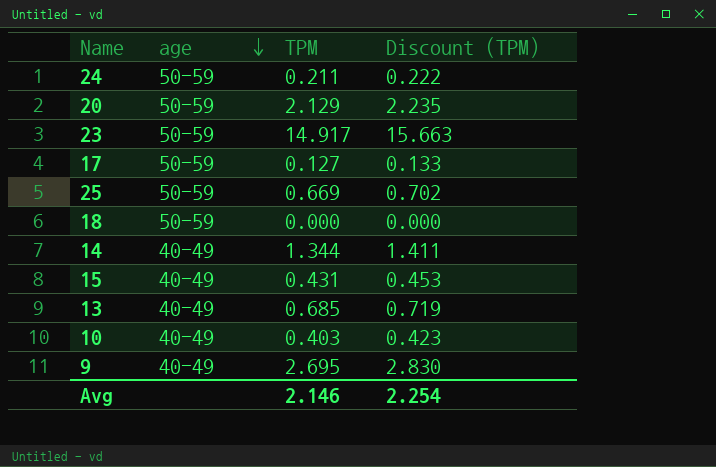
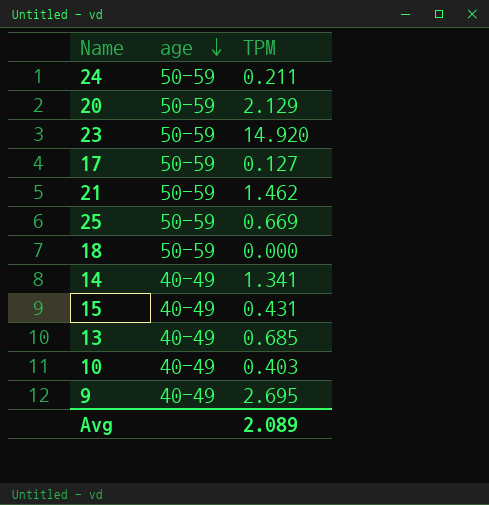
column Discount (TPM) | formula: [TPM] * 1.05 -> none
23 | TPM: 14.917 -> 14.920
row 21: none -> 50-59 | 1.462
14 | TPM: 1.344 -> 1.341
Avg | TPM: 2.146 -> 2.089

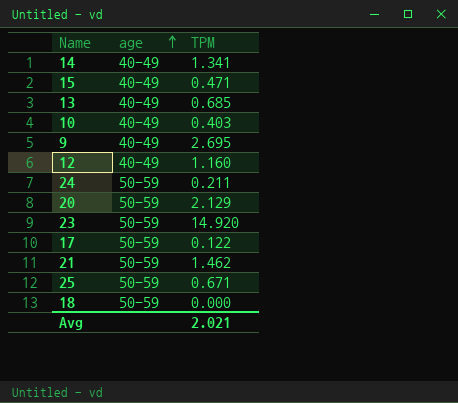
row order: age descending -> age ascending
15 | TPM: 0.431 -> 0.471
row 12: none -> 40-49 | 1.160
17 | TPM: 0.127 -> 0.122
25 | TPM: 0.669 -> 0.671
Avg | TPM: 2.089 -> 2.021

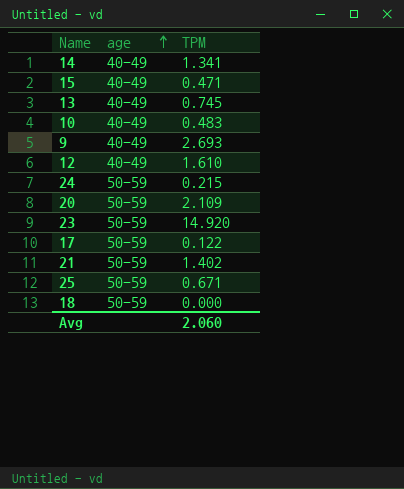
13 | TPM: 0.685 -> 0.745
10 | TPM: 0.403 -> 0.483
9 | TPM: 2.695 -> 2.693
12 | TPM: 1.160 -> 1.610
24 | TPM: 0.211 -> 0.215
20 | TPM: 2.129 -> 2.109
21 | TPM: 1.462 -> 1.402
Avg | TPM: 2.021 -> 2.060

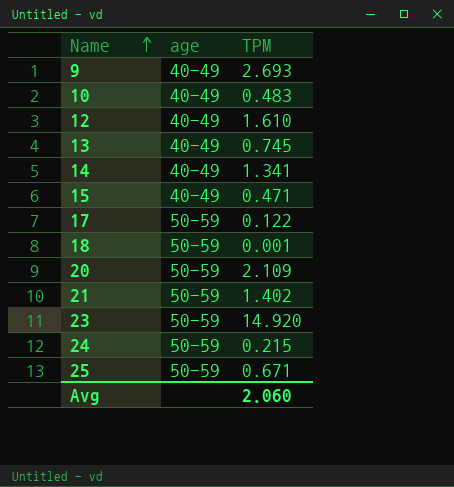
row order: age ascending -> Name ascending
18 | TPM: 0.000 -> 0.001

